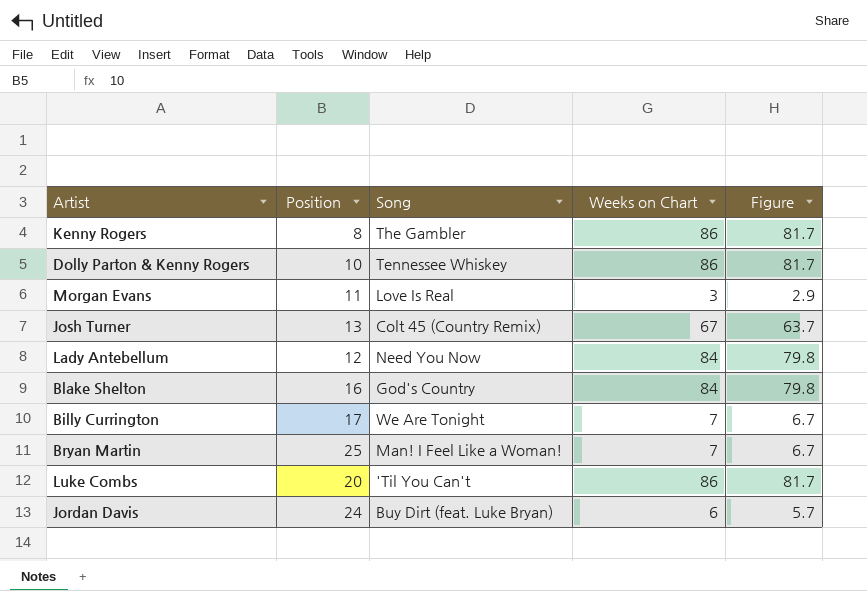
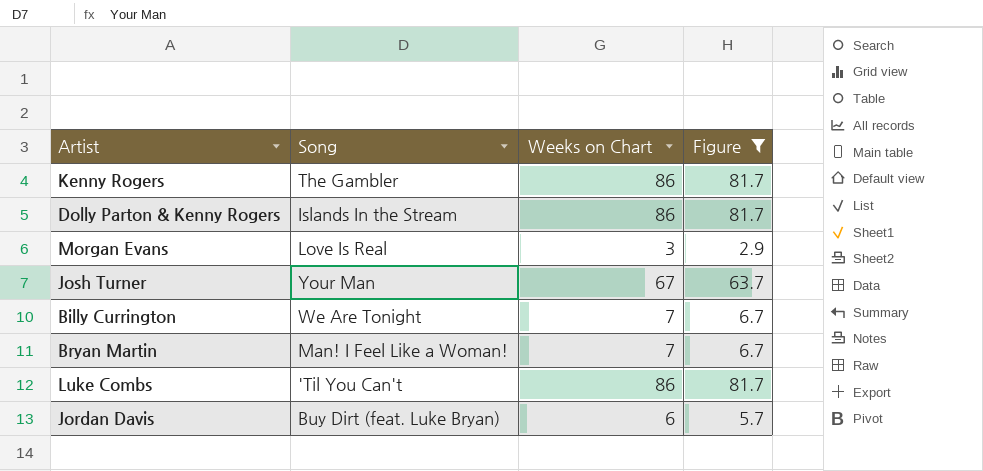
filter: none -> Figure != 79.8
column Position | position: 2 -> none
Dolly Parton & Kenny Rogers | Song: Tennessee Whiskey -> Islands In the Stream
Josh Turner | Song: Colt 45 (Country Remix) -> Your Man

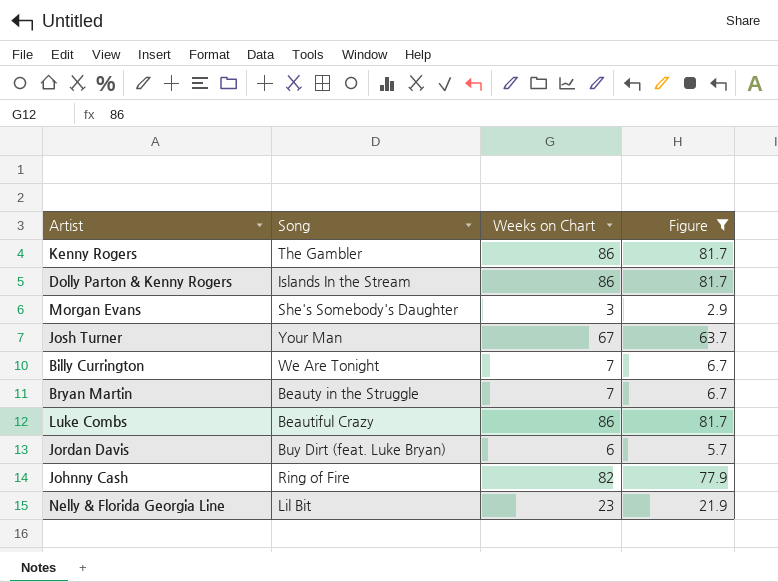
Morgan Evans | Song: Love Is Real -> She's Somebody's Daughter
Bryan Martin | Song: Man! I Feel Like a Woman! -> Beauty in the Struggle
Luke Combs | Song: 'Til You Can't -> Beautiful Crazy
row Johnny Cash: none -> Ring of Fire | 82 | 77.9
row Nelly & Florida Georgia Line: none -> Lil Bit | 23 | 21.9

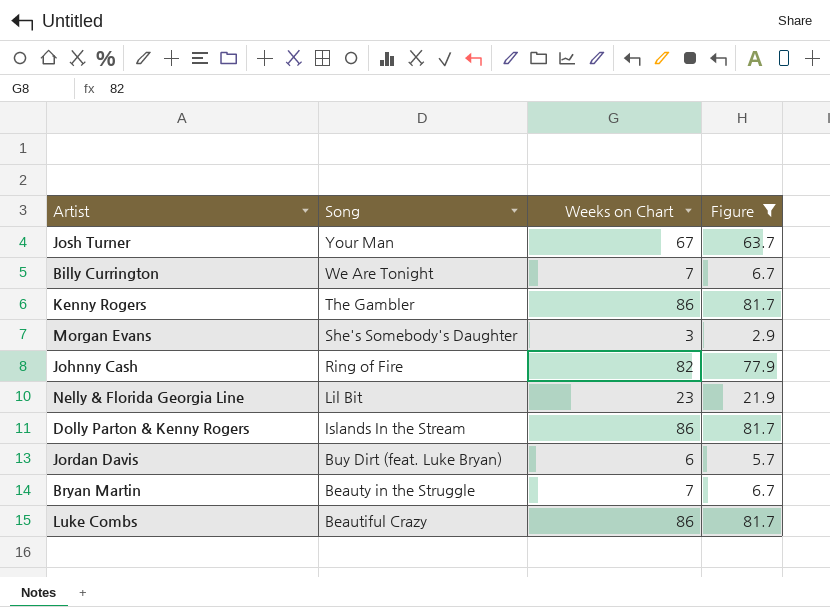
row order: none -> Song descending

